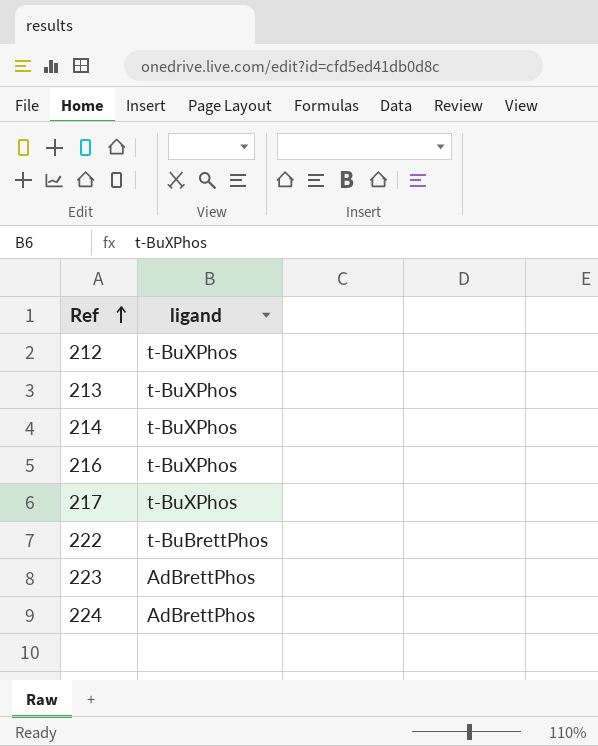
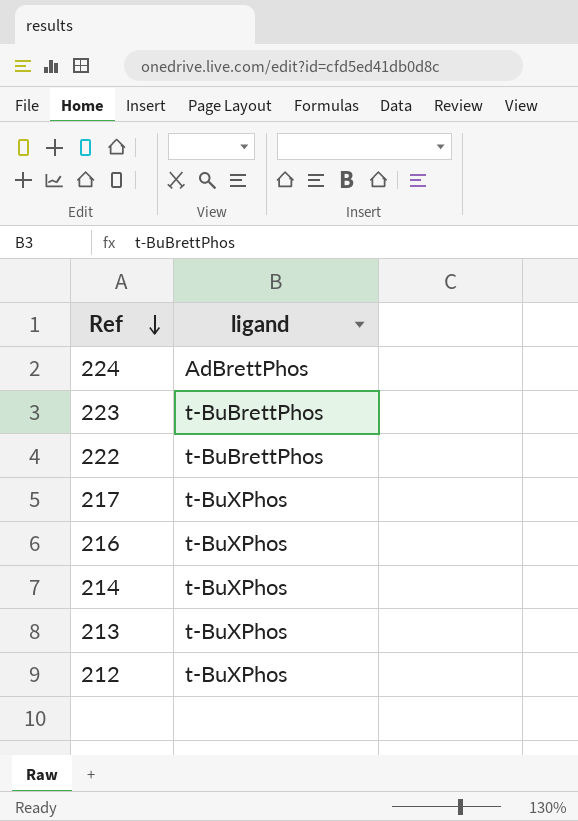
row order: Ref ascending -> Ref descending
223 | ligand: AdBrettPhos -> t-BuBrettPhos

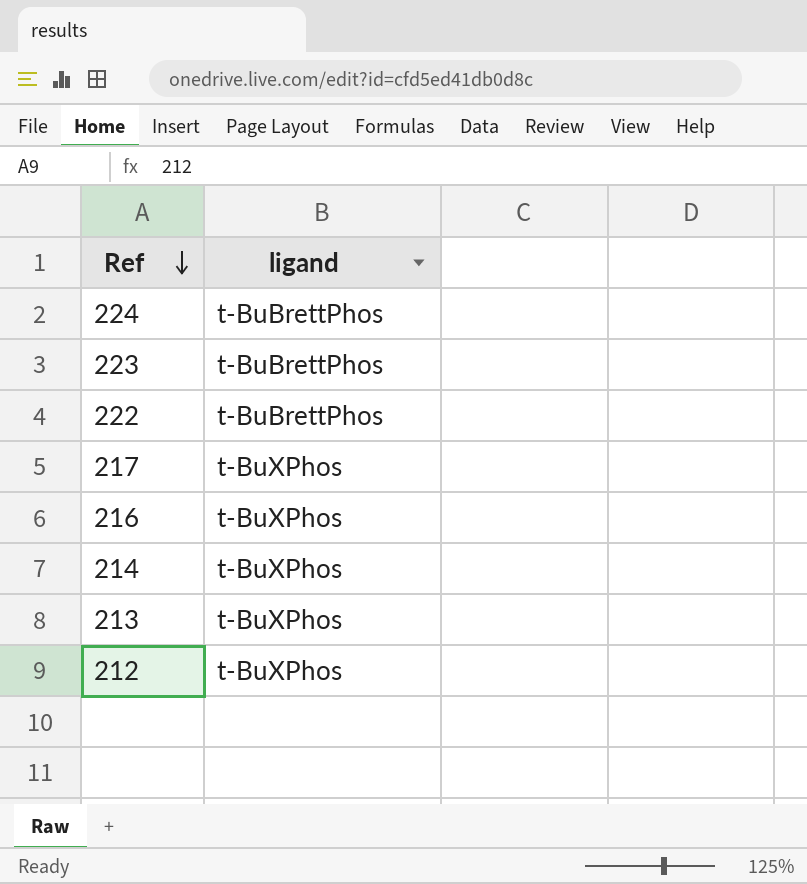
224 | ligand: AdBrettPhos -> t-BuBrettPhos

